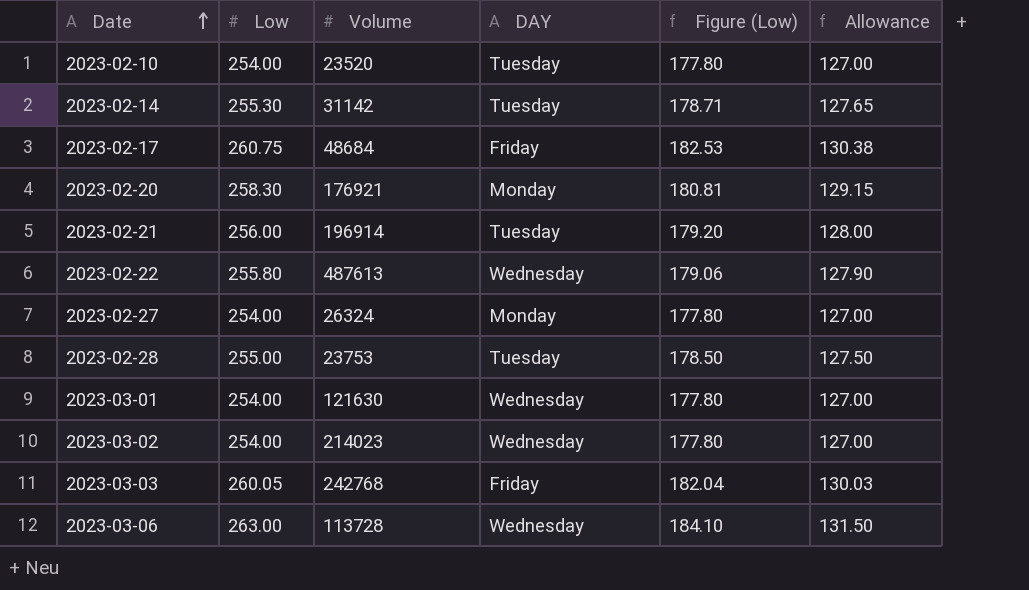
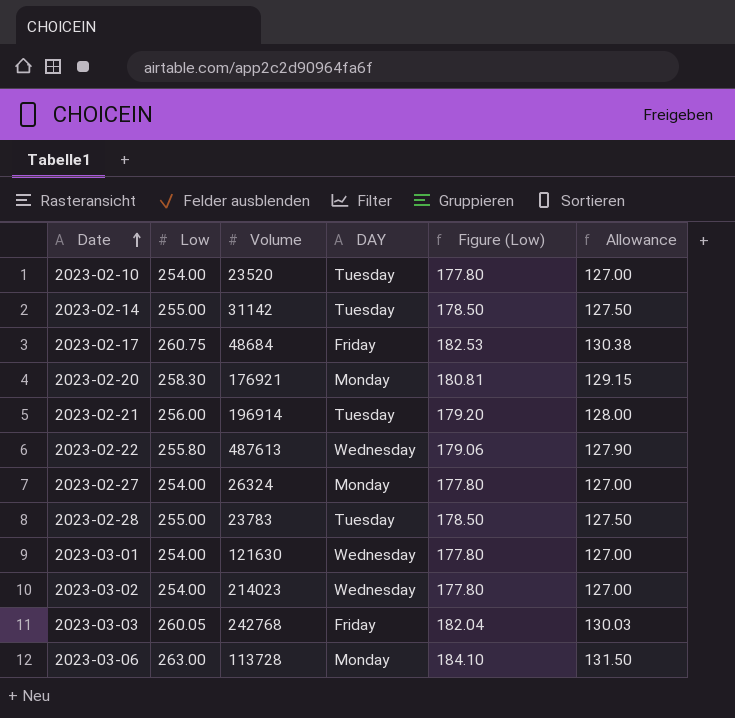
2023-02-14 | Low: 255.30 -> 255.00
2023-02-14 | Figure (Low): 178.71 -> 178.50
2023-02-14 | Allowance: 127.65 -> 127.50
2023-02-28 | Volume: 23753 -> 23783
2023-03-06 | DAY: Wednesday -> Monday

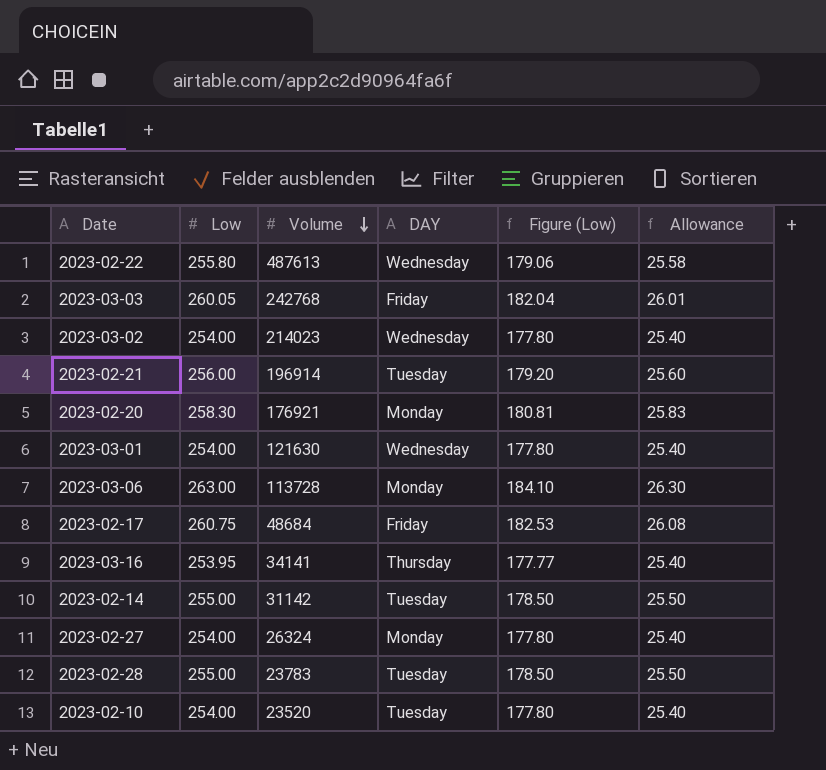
row order: Date ascending -> Volume descending
column Allowance | formula: [Low] * 0.5 -> [Low] * 0.1
row 2023-03-16: none -> 253.95 | 34141 | Thursday | 177.77 | 25.40

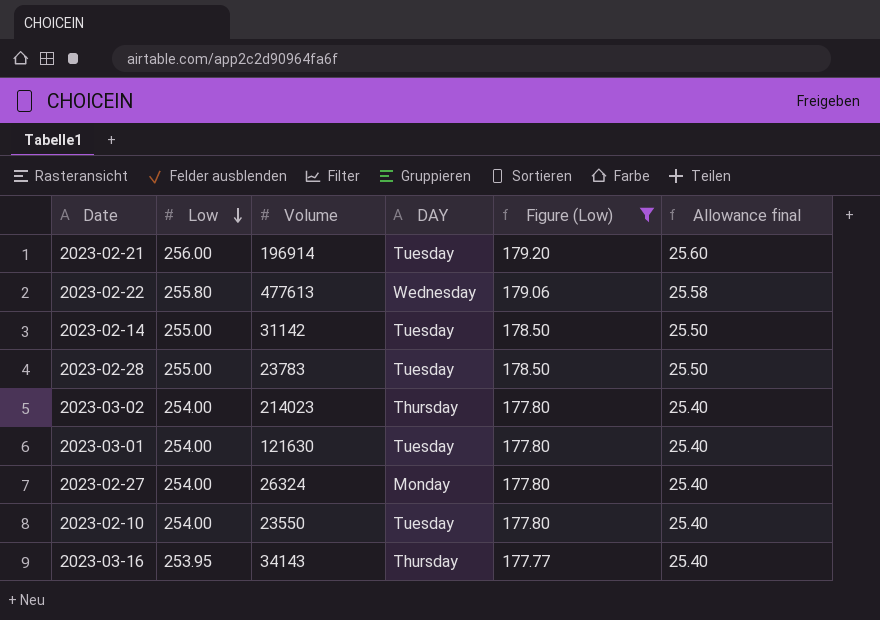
filter: none -> Figure (Low) <= 179.20
row order: Volume descending -> Low descending
column name: Allowance -> Allowance final
2023-02-22 | Volume: 487613 -> 477613
2023-03-02 | DAY: Wednesday -> Thursday
2023-03-01 | DAY: Wednesday -> Tuesday
2023-02-10 | Volume: 23520 -> 23550
2023-03-16 | Volume: 34141 -> 34143

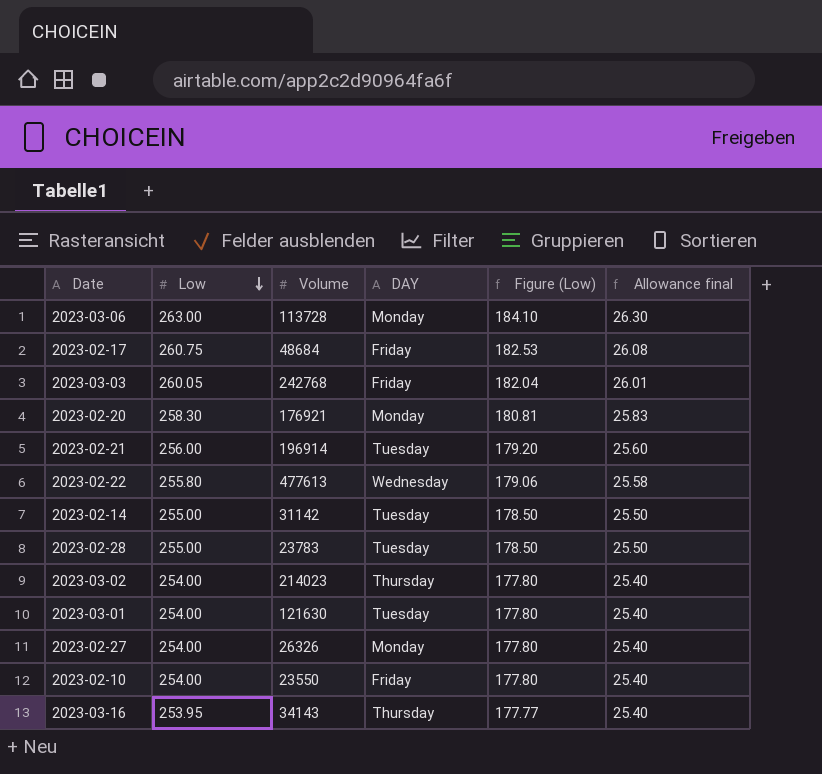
filter: Figure (Low) <= 179.20 -> none
2023-02-27 | Volume: 26324 -> 26326
2023-02-10 | DAY: Tuesday -> Friday

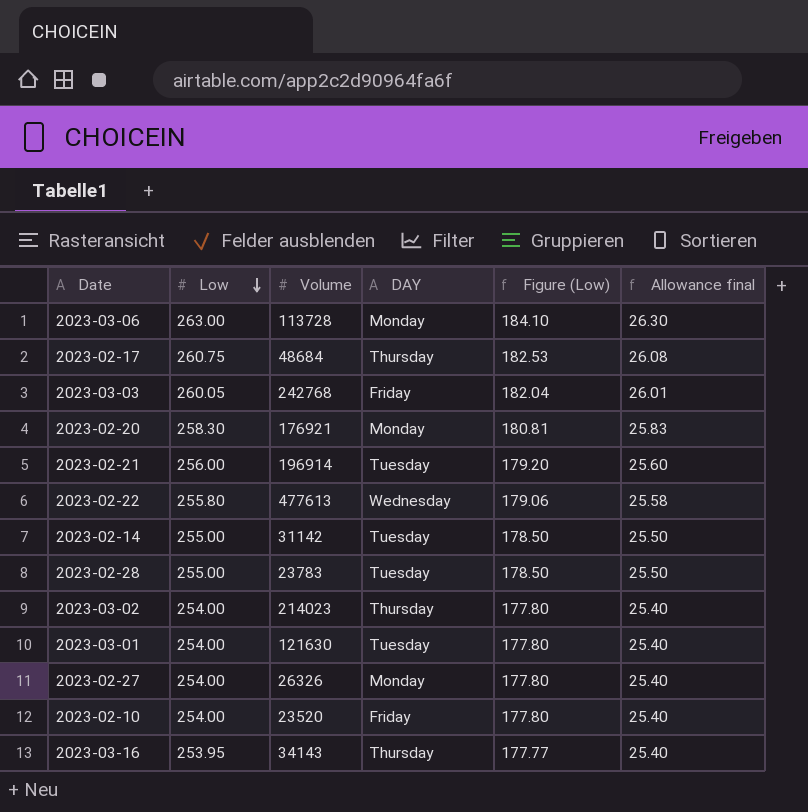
2023-02-17 | DAY: Friday -> Thursday
2023-02-10 | Volume: 23550 -> 23520

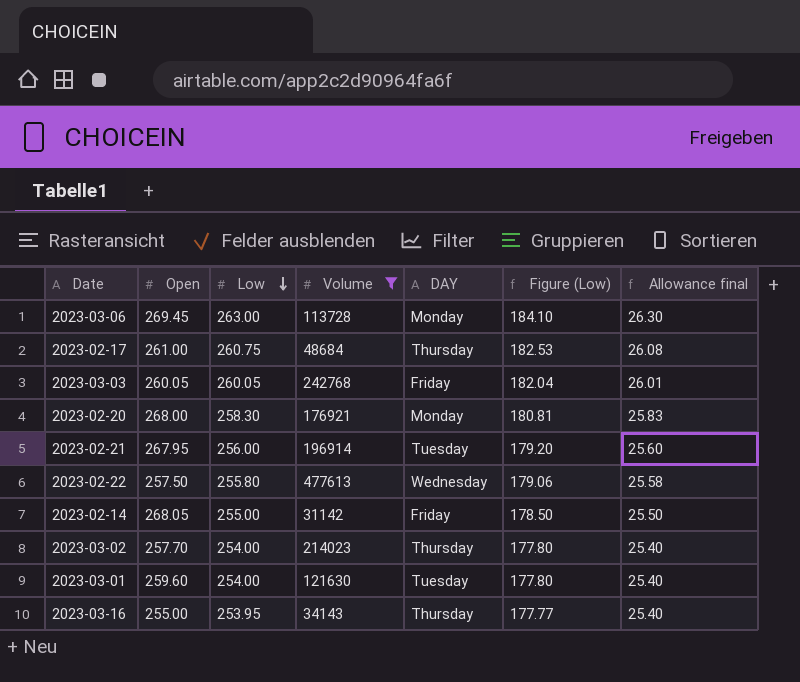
filter: none -> Volume >= 31142
column Open | position: none -> 2
2023-02-14 | DAY: Tuesday -> Friday

